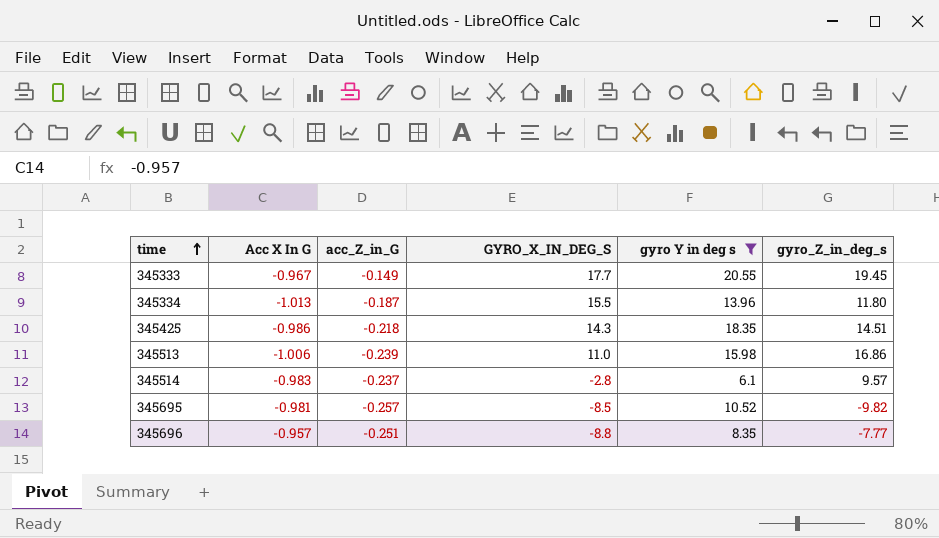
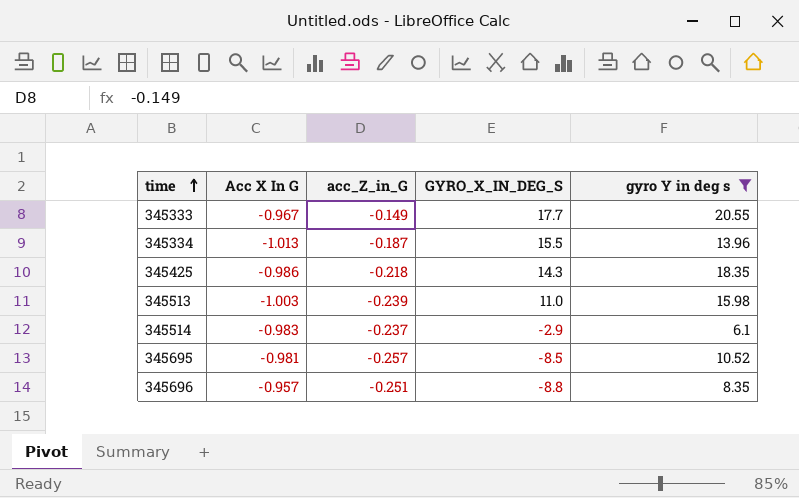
column gyro_Z_in_deg_s | position: 6 -> none
345513 | Acc X In G: -1.006 -> -1.003
345514 | GYRO_X_IN_DEG_S: -2.8 -> -2.9

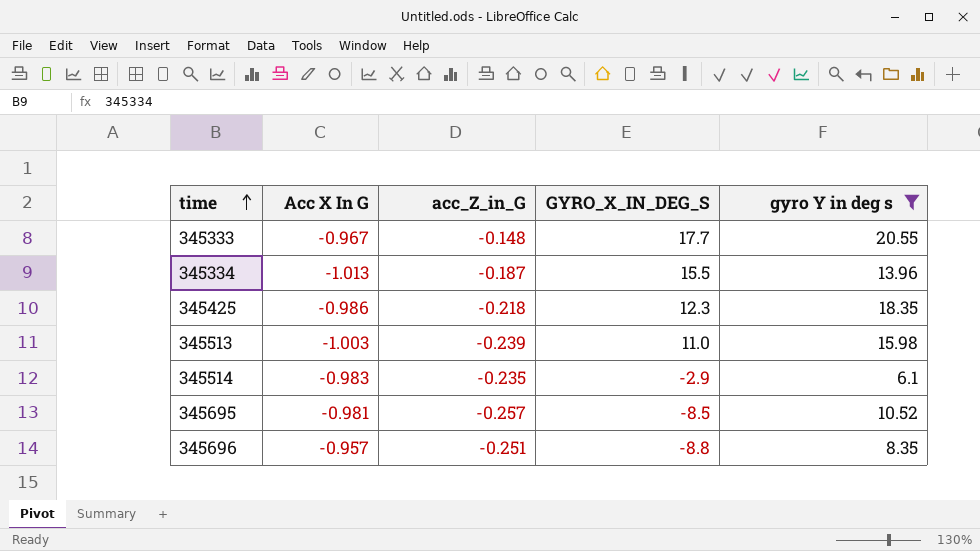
345333 | acc_Z_in_G: -0.149 -> -0.148
345425 | GYRO_X_IN_DEG_S: 14.3 -> 12.3
345514 | acc_Z_in_G: -0.237 -> -0.235

